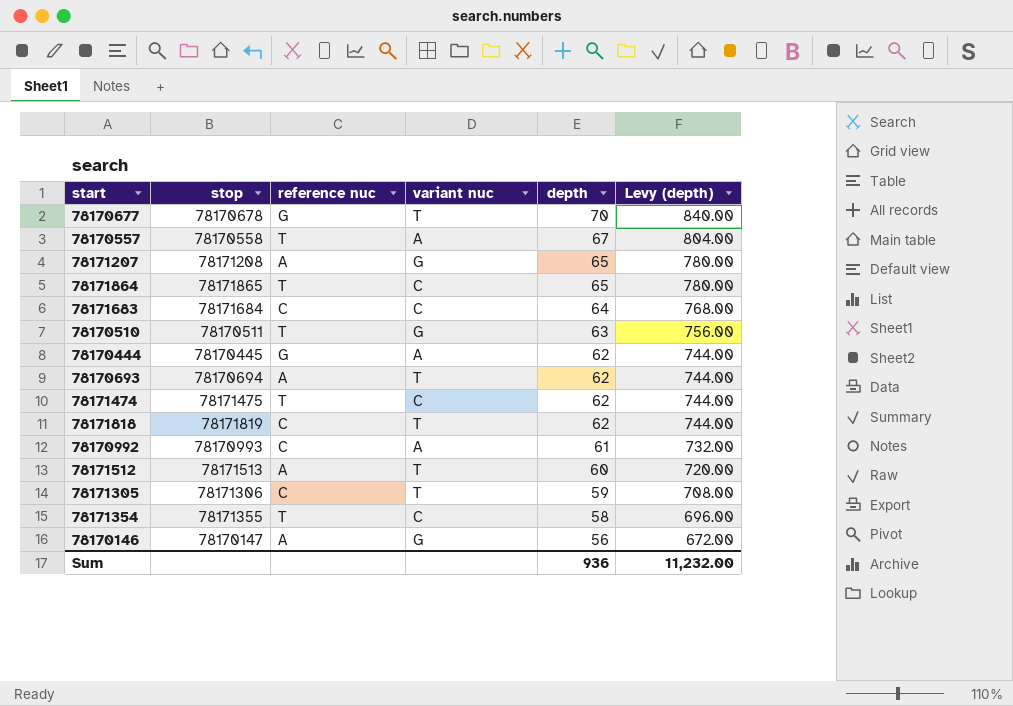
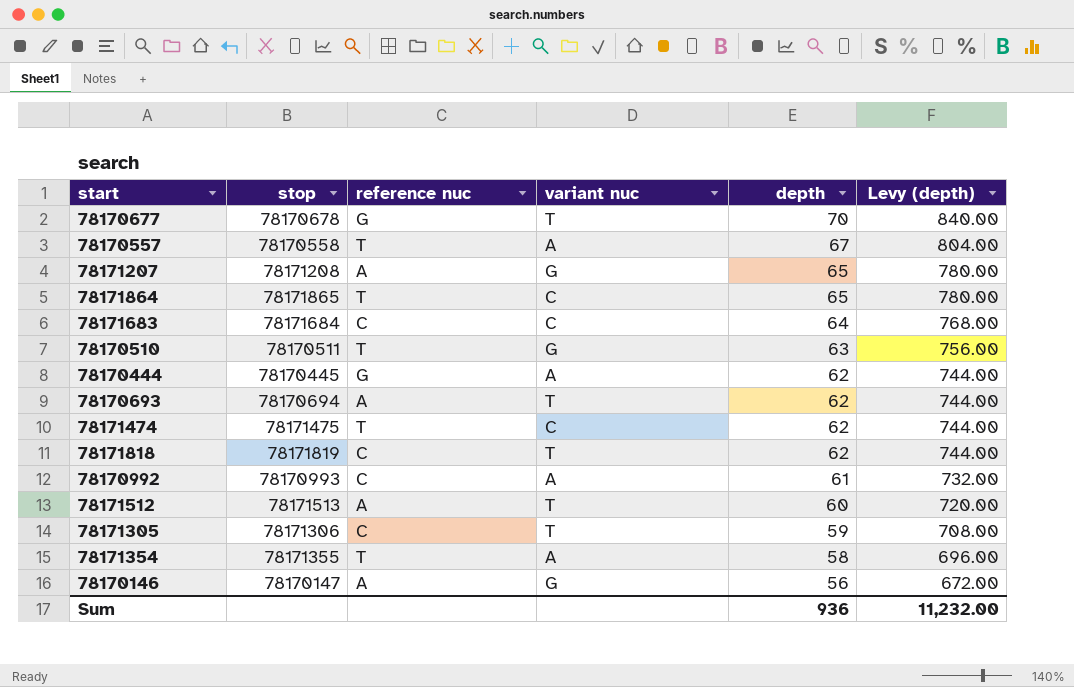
78171354 | variant nuc: C -> A

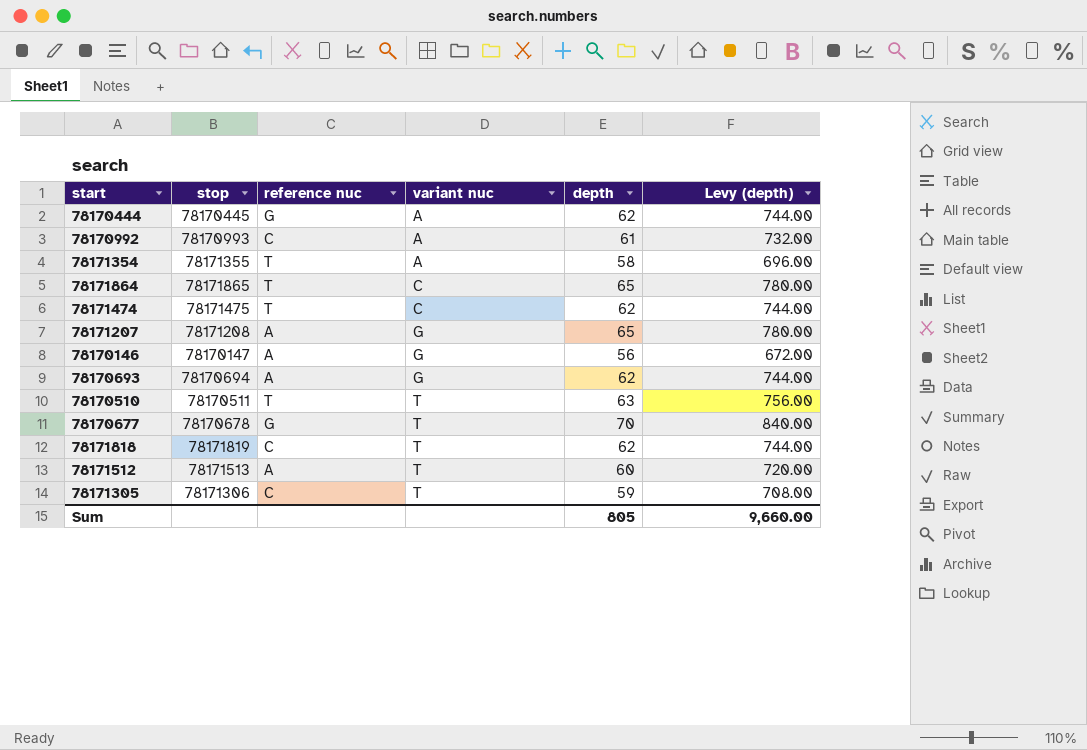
row order: depth descending -> variant nuc ascending
row 78170557: 78170558 | T | A | 67 | 804.00 -> none
row 78171683: 78171684 | C | C | 64 | 768.00 -> none
78170693 | variant nuc: T -> G
78170510 | variant nuc: G -> T
Sum | depth: 936 -> 805
Sum | Levy (depth): 11,232.00 -> 9,660.00

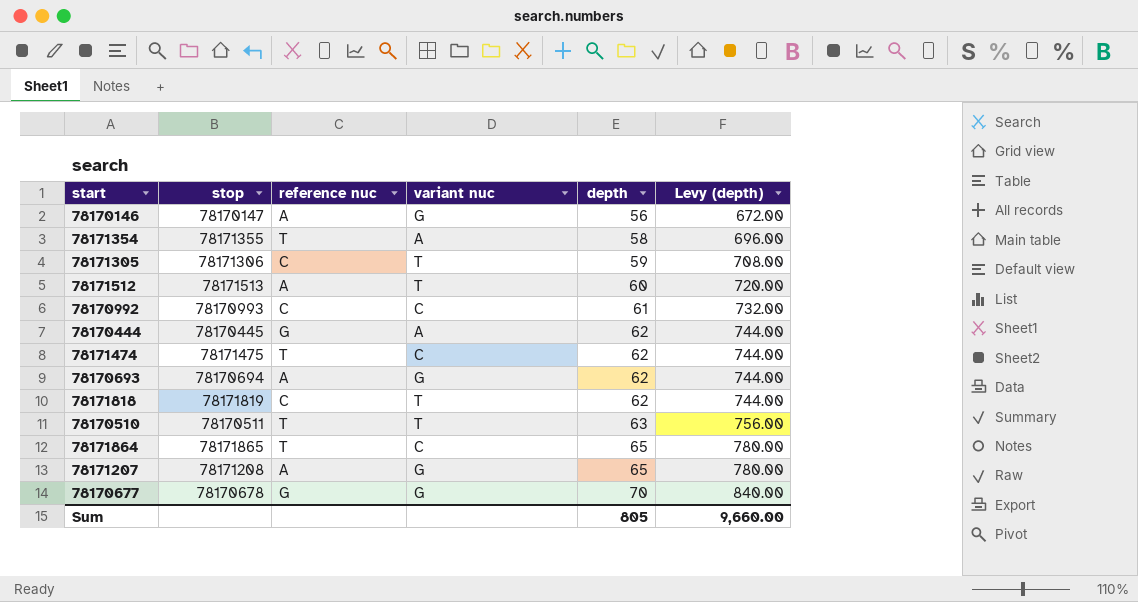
row order: variant nuc ascending -> depth ascending
78170992 | variant nuc: A -> C
78170677 | variant nuc: T -> G

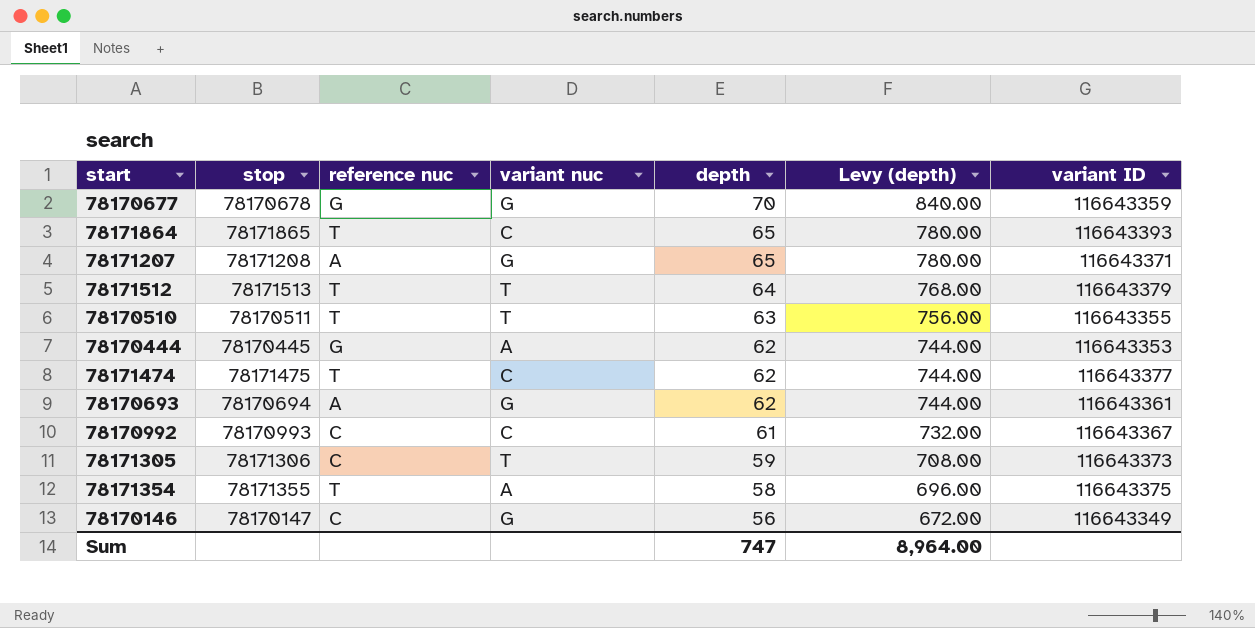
row order: depth ascending -> depth descending
column variant ID | position: none -> 7
row 78171818: 78171819 | C | T | 62 | 744.00 -> none
78171512 | reference nuc: A -> T
78171512 | depth: 60 -> 64
78171512 | Levy (depth): 720.00 -> 768.00
78170146 | reference nuc: A -> C
Sum | depth: 805 -> 747
Sum | Levy (depth): 9,660.00 -> 8,964.00

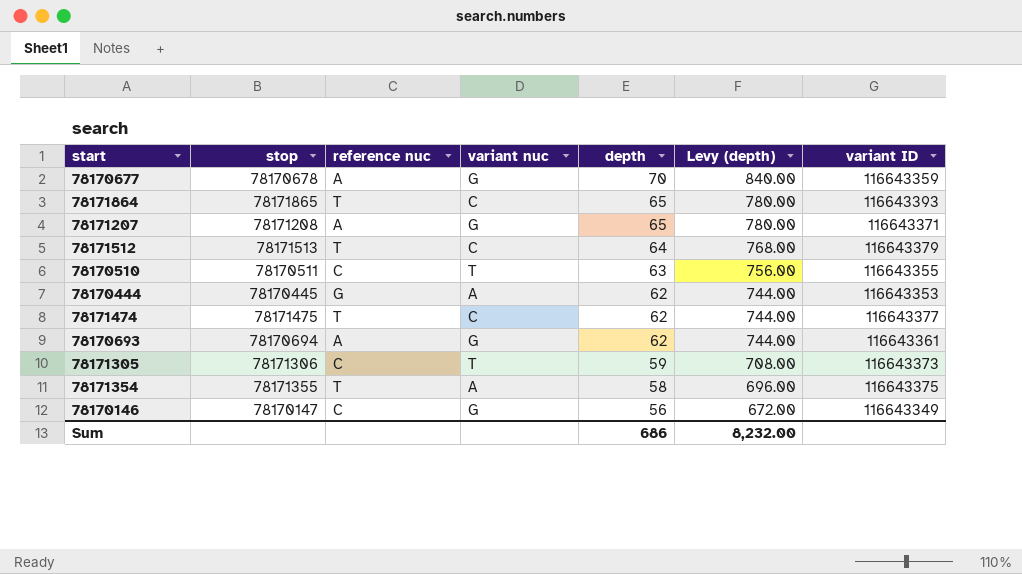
row 78170992: 78170993 | C | C | 61 | 732.00 | 116643367 -> none
78170677 | reference nuc: G -> A
78171512 | variant nuc: T -> C
78170510 | reference nuc: T -> C
Sum | depth: 747 -> 686
Sum | Levy (depth): 8,964.00 -> 8,232.00

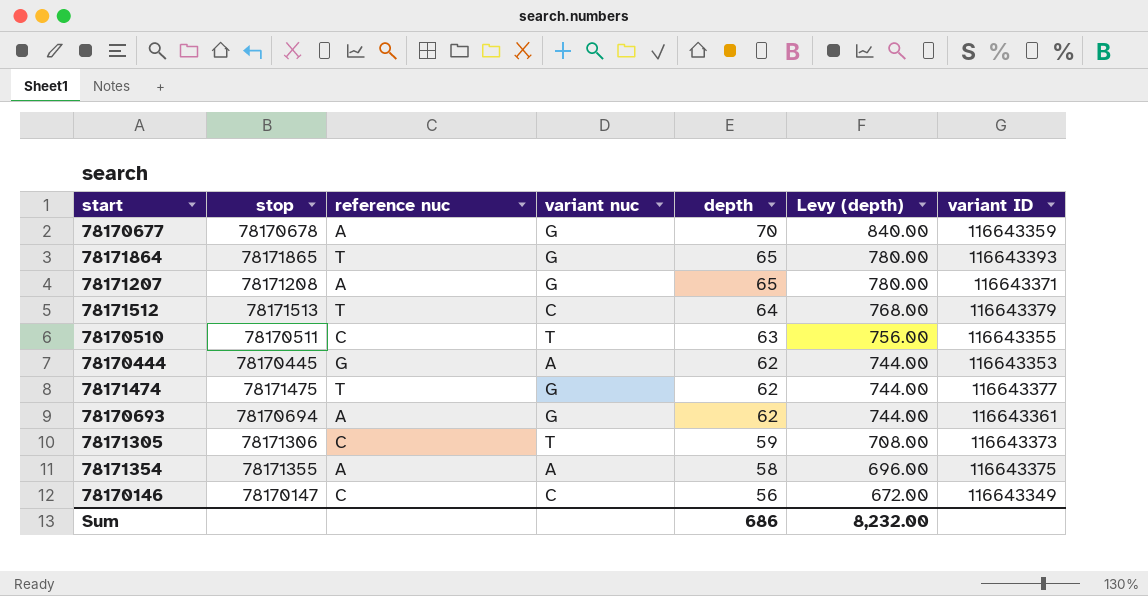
78171864 | variant nuc: C -> G
78171474 | variant nuc: C -> G
78171354 | reference nuc: T -> A
78170146 | variant nuc: G -> C

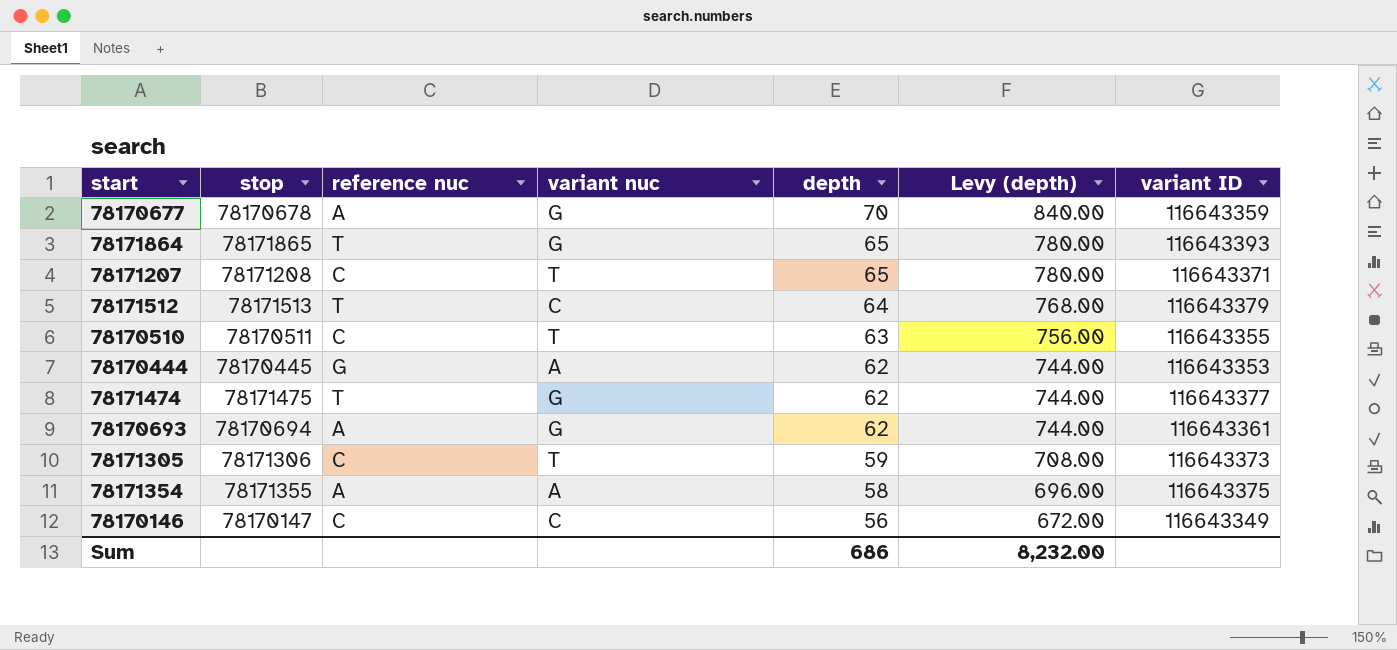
78171207 | reference nuc: A -> C
78171207 | variant nuc: G -> T

